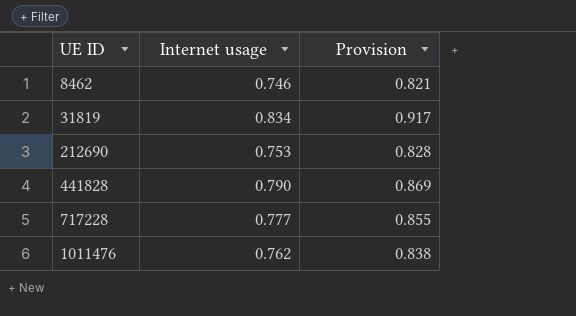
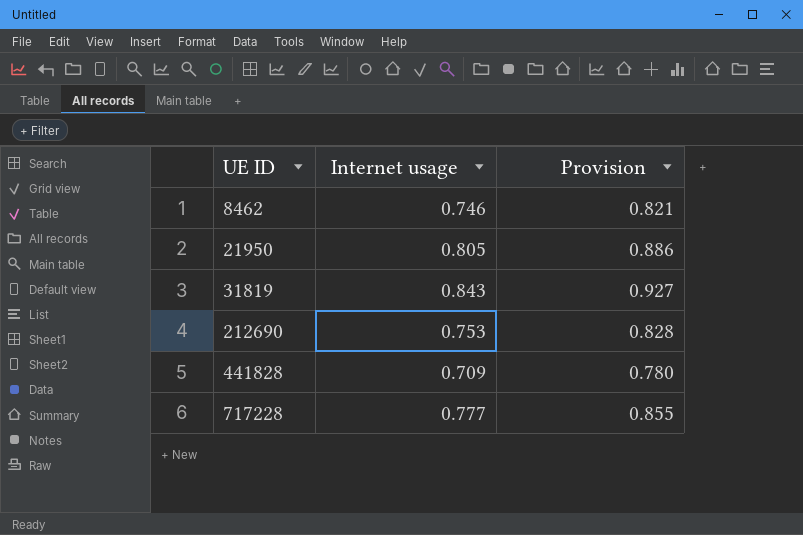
row 1011476: 0.762 | 0.838 -> none
row 21950: none -> 0.805 | 0.886
31819 | Internet usage: 0.834 -> 0.843
31819 | Provision: 0.917 -> 0.927
441828 | Internet usage: 0.790 -> 0.709
441828 | Provision: 0.869 -> 0.780

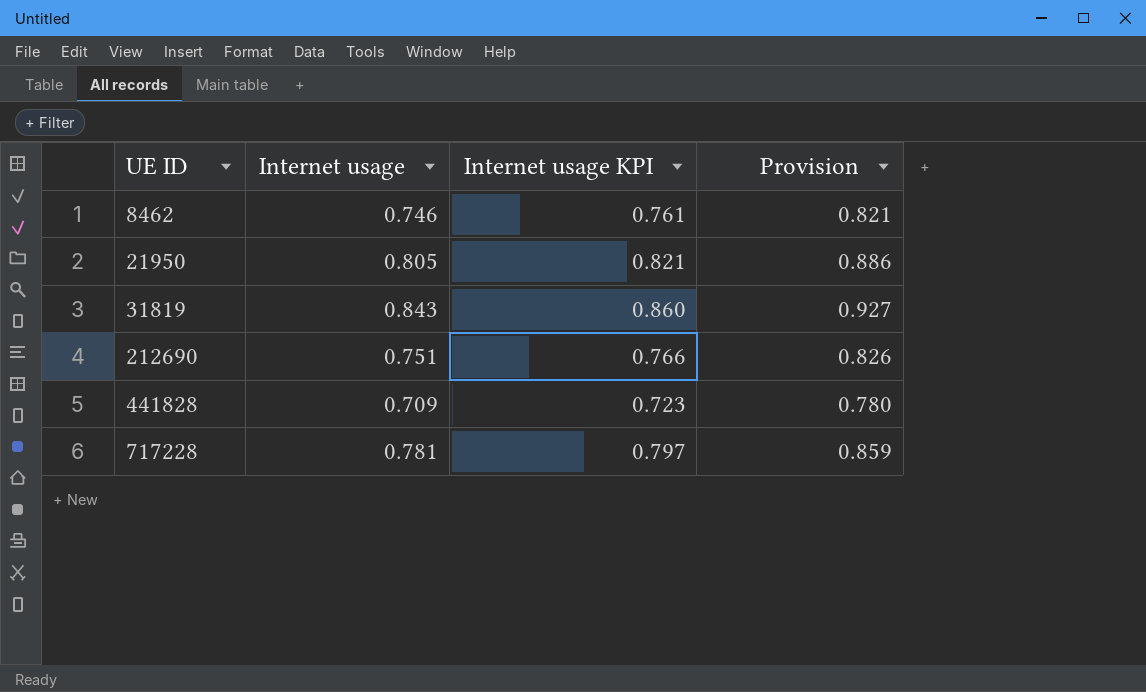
column Internet usage KPI | formula: none -> [Internet usage] * 1.02
212690 | Internet usage: 0.753 -> 0.751
212690 | Provision: 0.828 -> 0.826
717228 | Internet usage: 0.777 -> 0.781
717228 | Provision: 0.855 -> 0.859

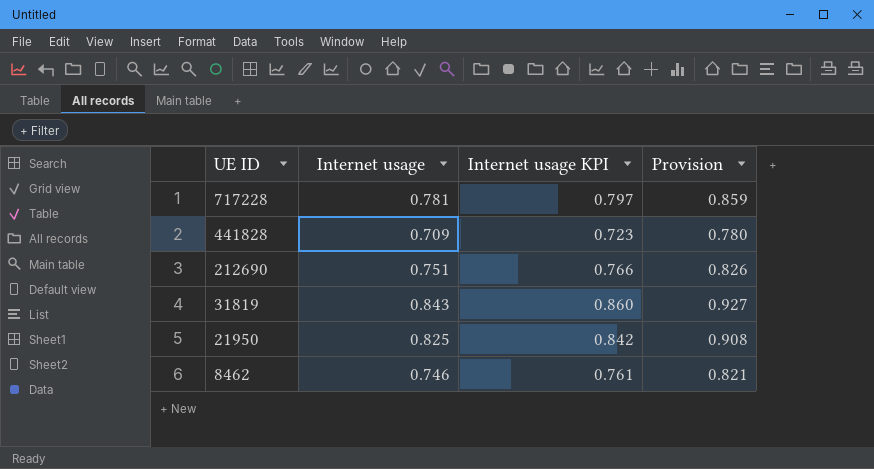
row order: UE ID ascending -> UE ID descending
21950 | Internet usage: 0.805 -> 0.825
21950 | Internet usage KPI: 0.821 -> 0.842
21950 | Provision: 0.886 -> 0.908

